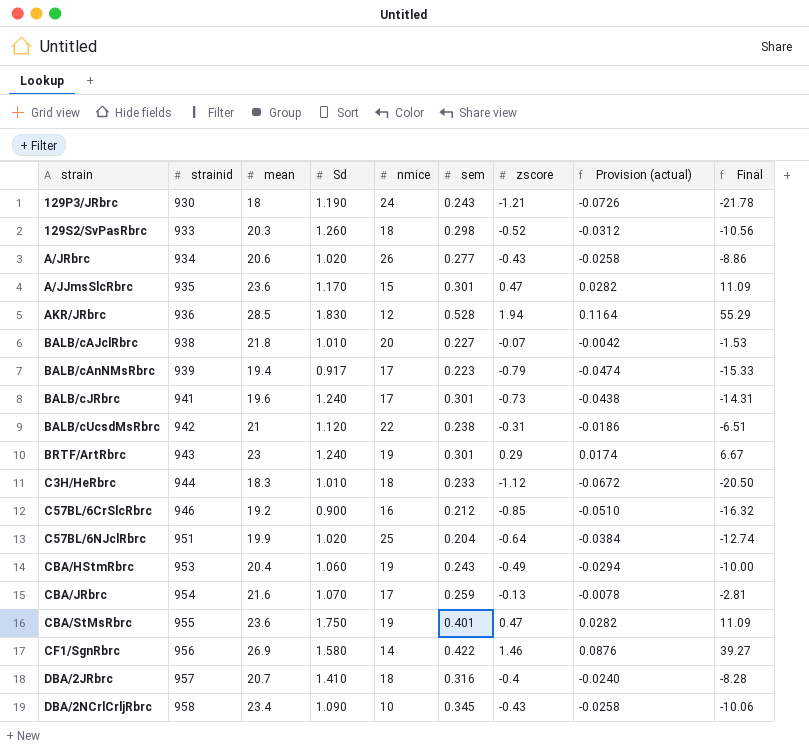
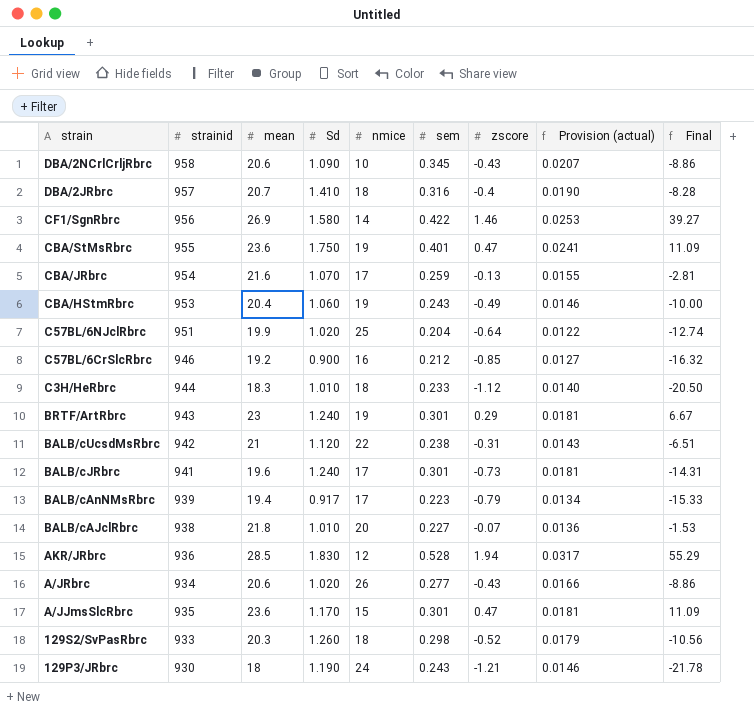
row order: strainid ascending -> strain descending
column Provision (actual) | formula: [zscore] * 0.06 -> [sem] * 0.06
DBA/2NCrlCrljRbrc | mean: 23.4 -> 20.6
DBA/2NCrlCrljRbrc | Final: -10.06 -> -8.86

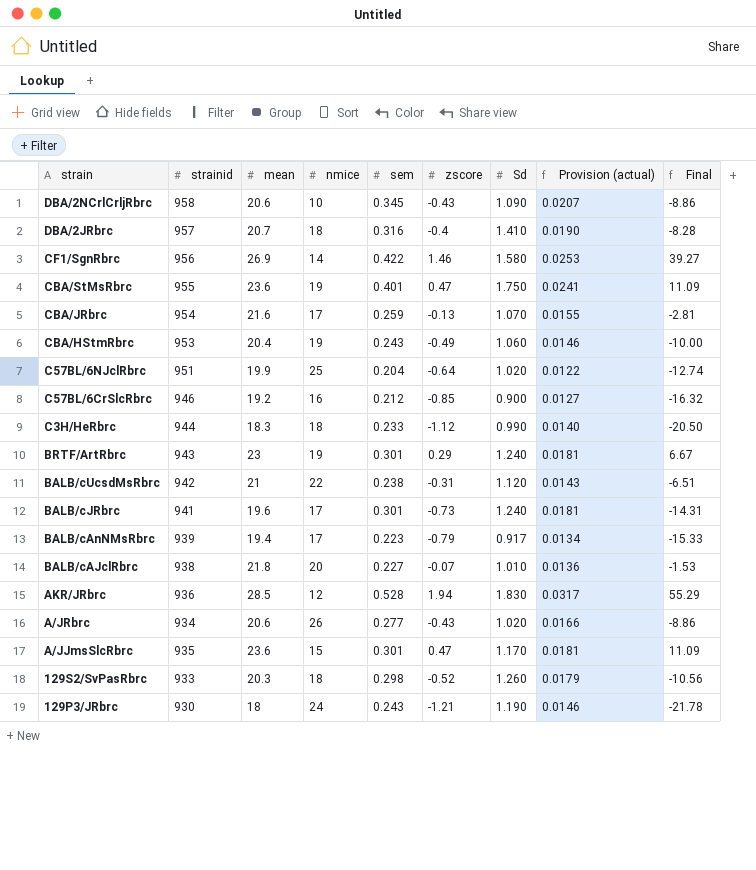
column Sd | position: 4 -> 7
C3H/HeRbrc | Sd: 1.010 -> 0.990

